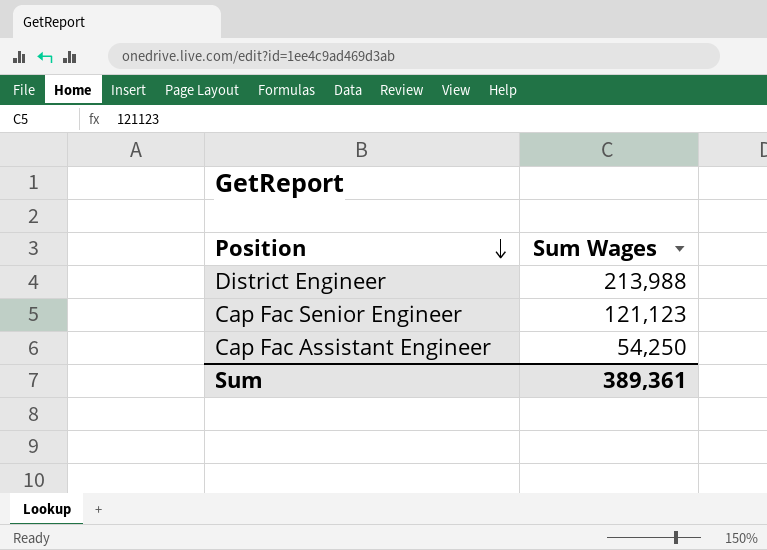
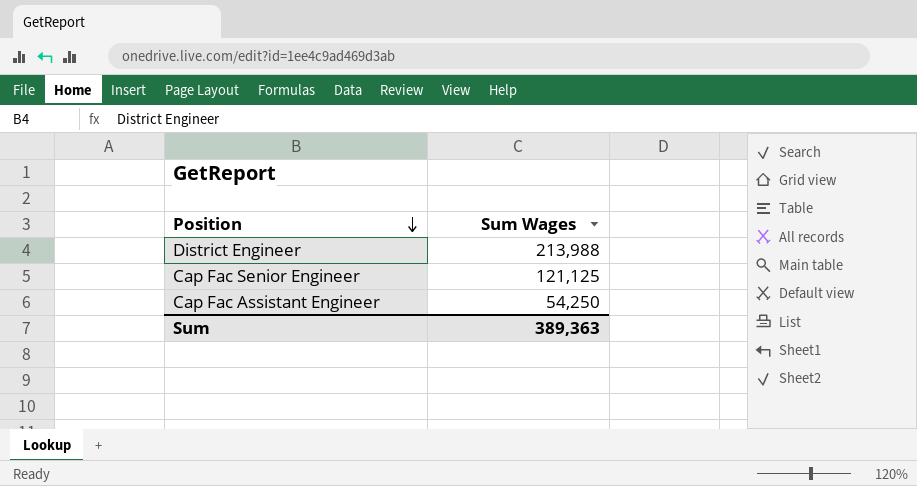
Cap Fac Senior Engineer | Sum Wages: 121,123 -> 121,125
Sum | Sum Wages: 389,361 -> 389,363

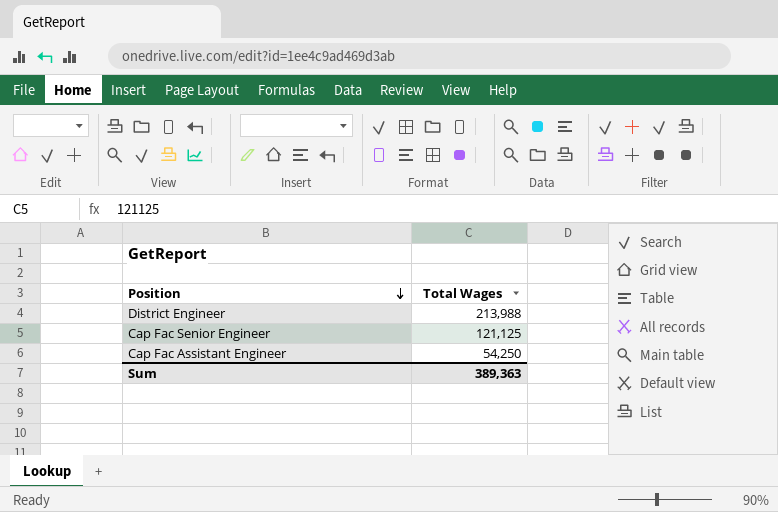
column name: Sum Wages -> Total Wages

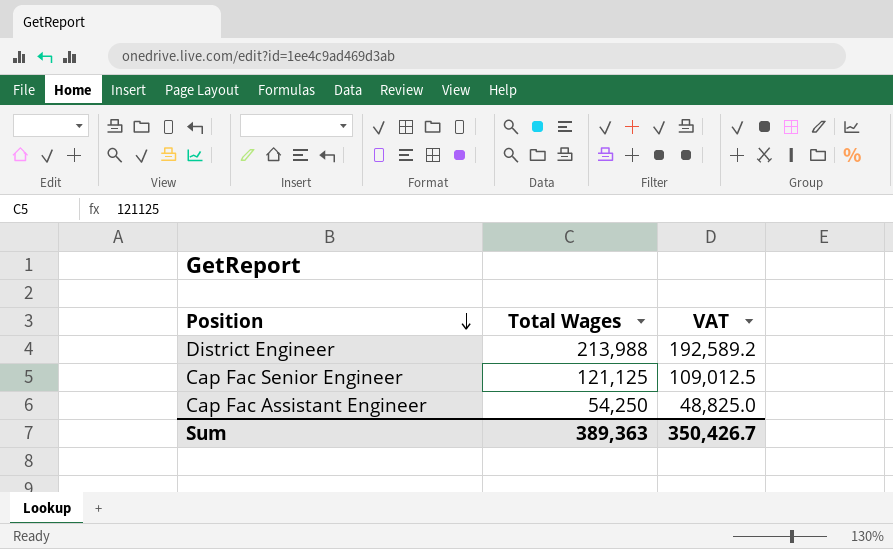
column VAT | formula: none -> [Total Wages] * 0.9

